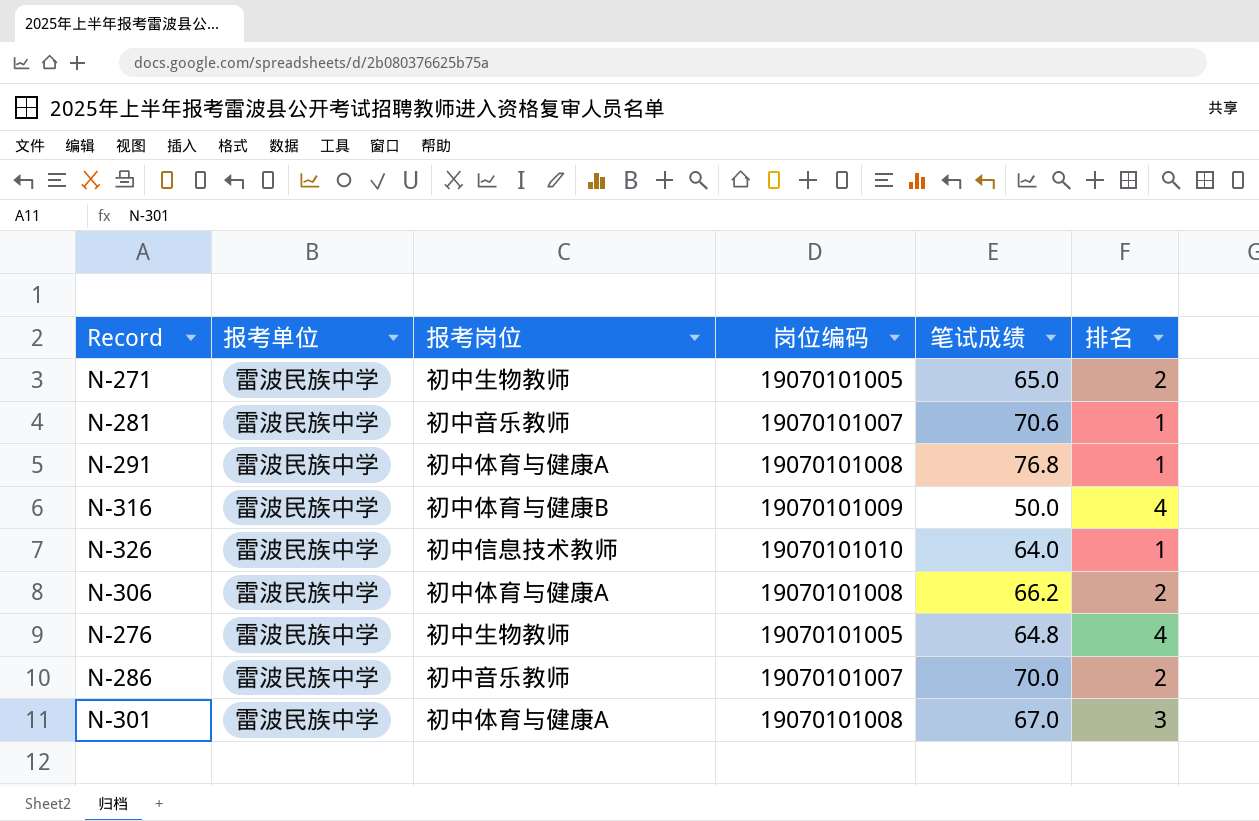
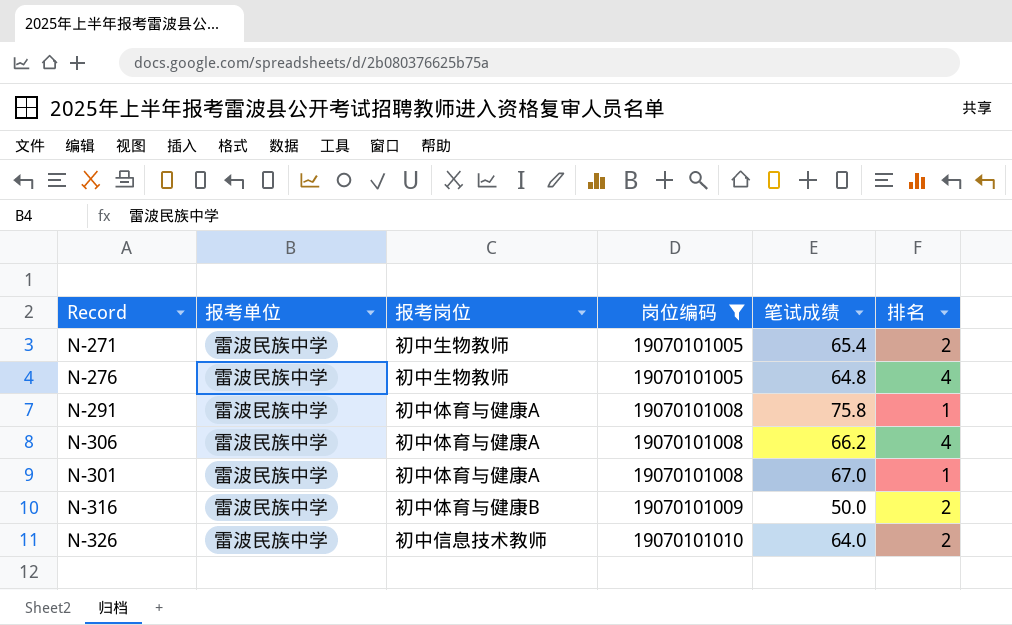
filter: none -> 岗位编码 != 19070101007
row order: none -> 岗位编码 ascending
N-271 | 笔试成绩: 65.0 -> 65.4
N-291 | 笔试成绩: 76.8 -> 75.8
N-306 | 排名: 2 -> 4
N-301 | 排名: 3 -> 1
N-316 | 排名: 4 -> 2
N-326 | 排名: 1 -> 2

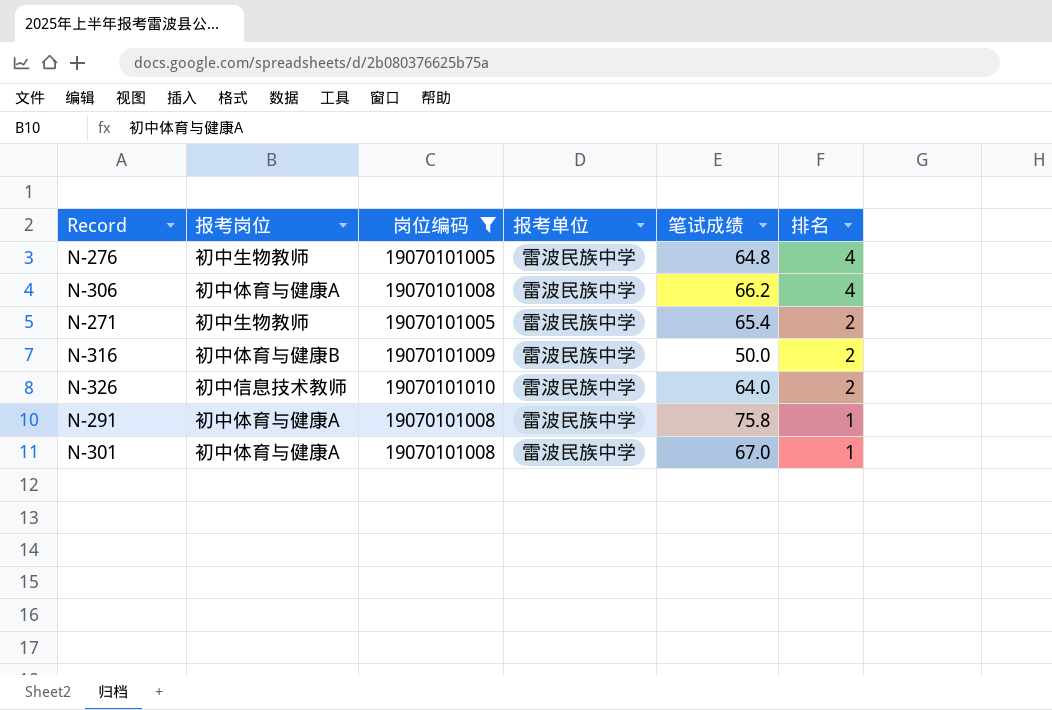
row order: 岗位编码 ascending -> 排名 descending
column 报考单位 | position: 2 -> 4

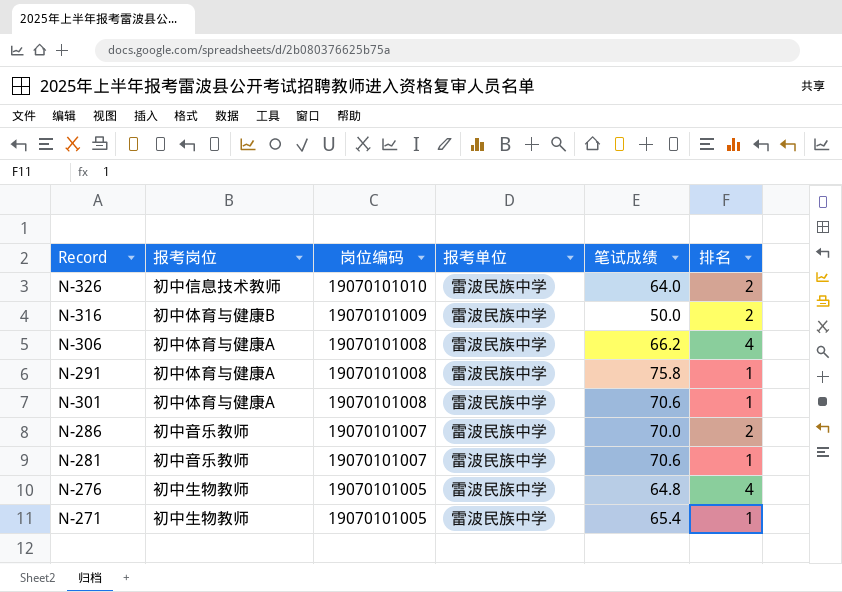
filter: 岗位编码 != 19070101007 -> none
row order: 排名 descending -> 岗位编码 descending
N-301 | 笔试成绩: 67.0 -> 70.6
N-271 | 排名: 2 -> 1

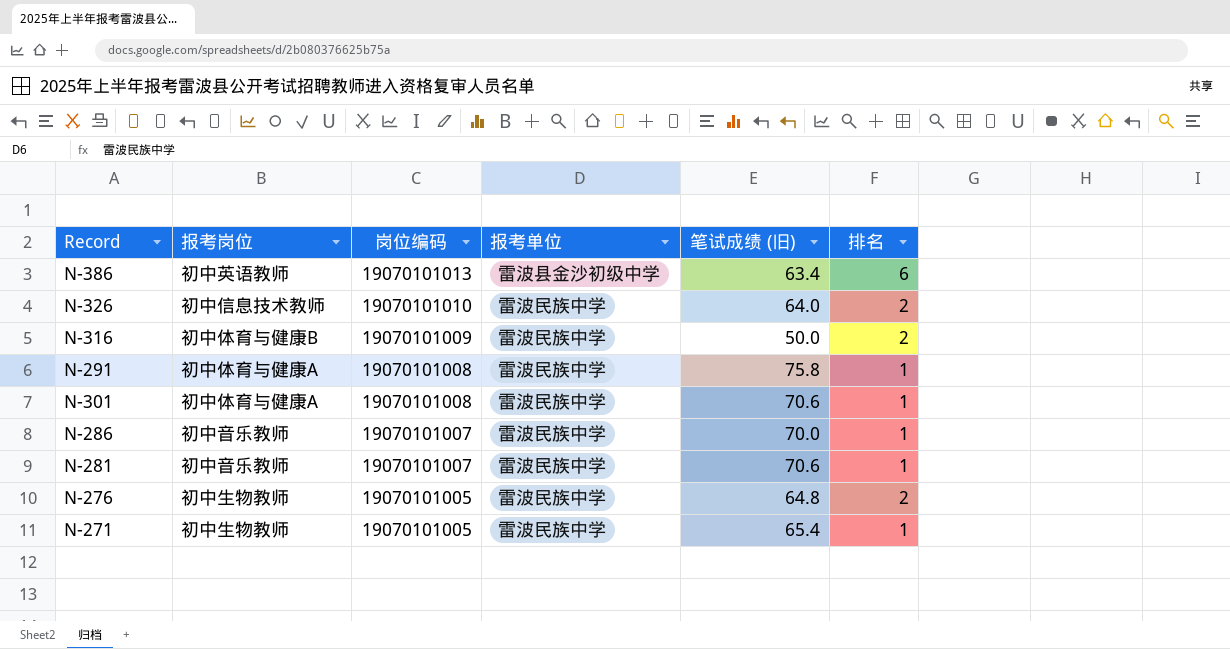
column name: 笔试成绩 -> 笔试成绩 (旧)
row N-306: 初中体育与健康A | 19070101008 | 雷波民族中学 | 66.2 | 4 -> none
row N-386: none -> 初中英语教师 | 19070101013 | 雷波县金沙初级中学 | 63.4 | 6
N-286 | 排名: 2 -> 1
N-276 | 排名: 4 -> 2

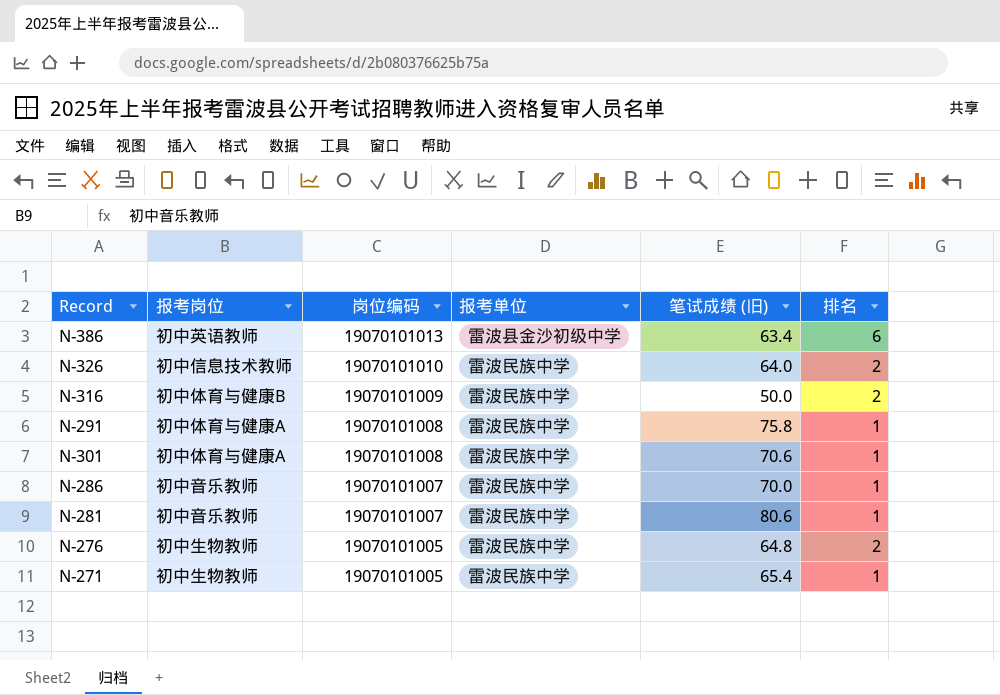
N-281 | 笔试成绩 (旧): 70.6 -> 80.6

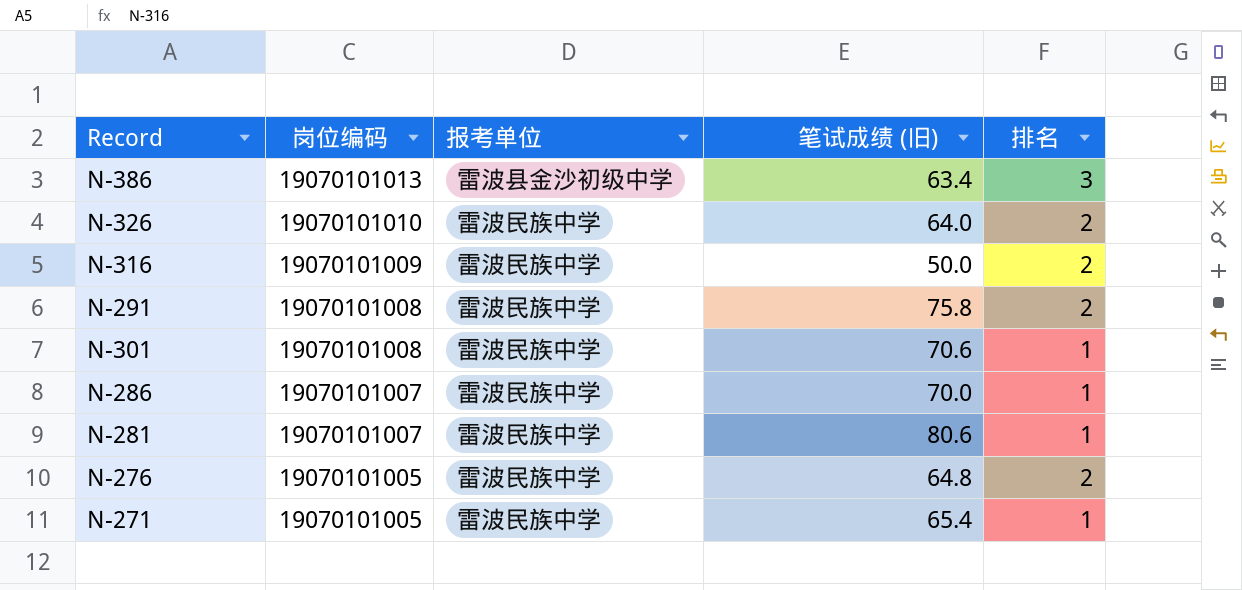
column 报考岗位 | position: 2 -> none
N-386 | 排名: 6 -> 3
N-291 | 排名: 1 -> 2

